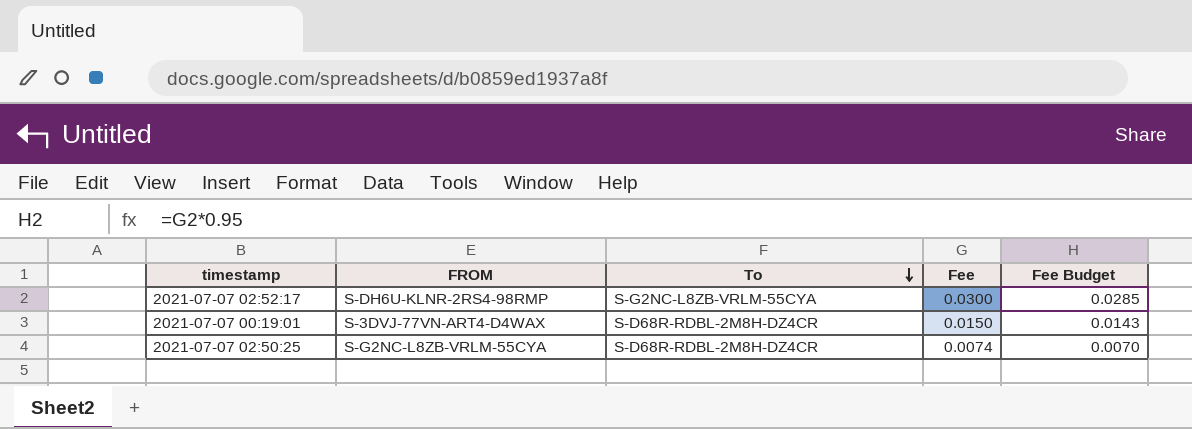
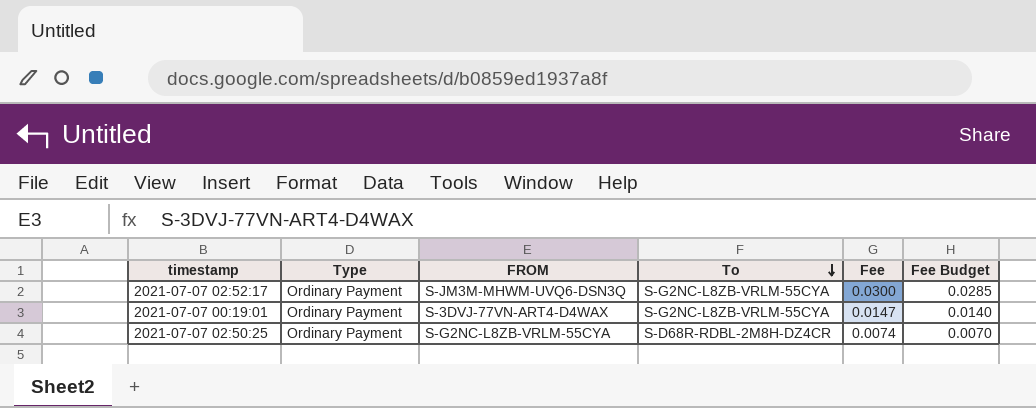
column Type | position: none -> 2
2021-07-07 02:52:17 | FROM: S-DH6U-KLNR-2RS4-98RMP -> S-JM3M-MHWM-UVQ6-DSN3Q
2021-07-07 00:19:01 | To: S-D68R-RDBL-2M8H-DZ4CR -> S-G2NC-L8ZB-VRLM-55CYA
2021-07-07 00:19:01 | Fee: 0.0150 -> 0.0147
2021-07-07 00:19:01 | Fee Budget: 0.0143 -> 0.0140

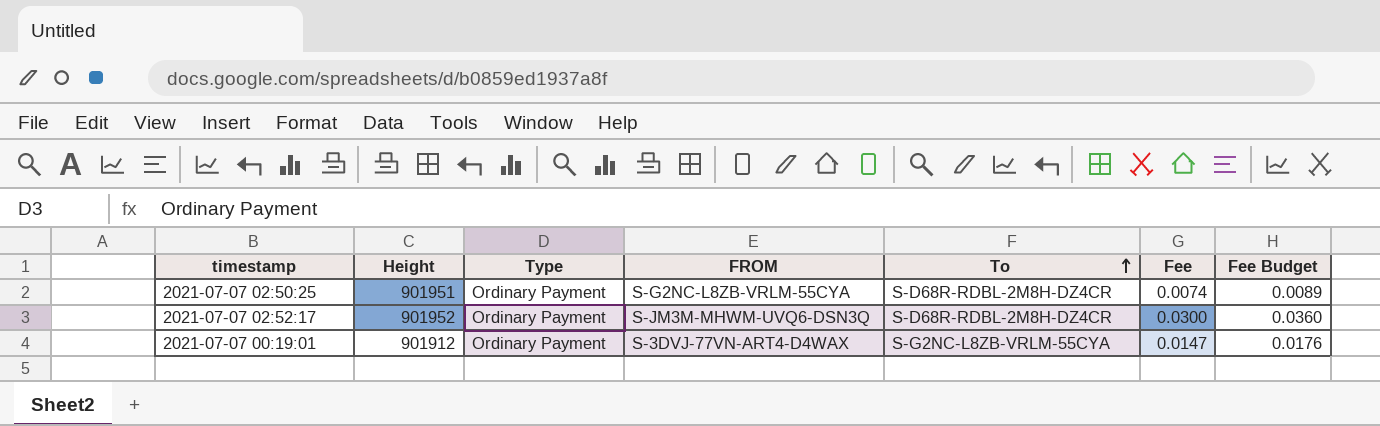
row order: To descending -> To ascending
column Height | position: none -> 2
column Fee Budget | formula: [Fee] * 0.95 -> [Fee] * 1.2
2021-07-07 02:52:17 | To: S-G2NC-L8ZB-VRLM-55CYA -> S-D68R-RDBL-2M8H-DZ4CR

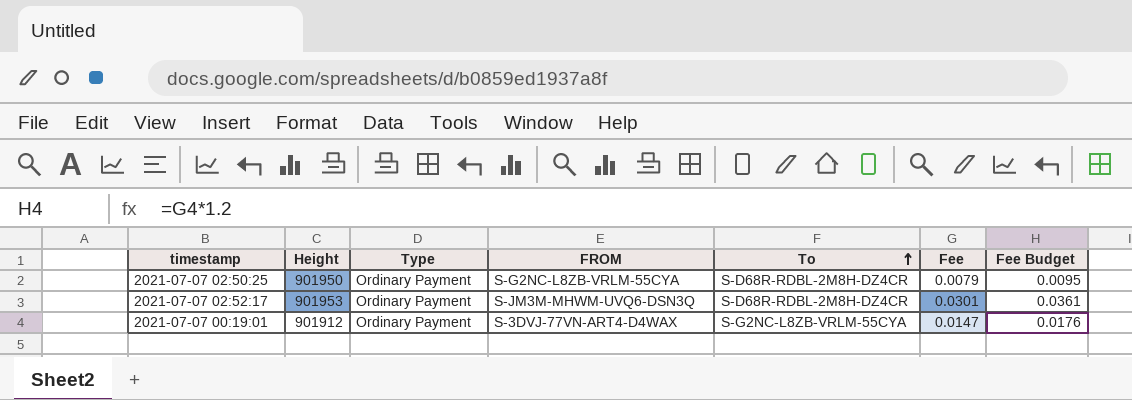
2021-07-07 02:50:25 | Height: 901951 -> 901950
2021-07-07 02:50:25 | Fee: 0.0074 -> 0.0079
2021-07-07 02:50:25 | Fee Budget: 0.0089 -> 0.0095
2021-07-07 02:52:17 | Height: 901952 -> 901953
2021-07-07 02:52:17 | Fee: 0.0300 -> 0.0301
2021-07-07 02:52:17 | Fee Budget: 0.0360 -> 0.0361

